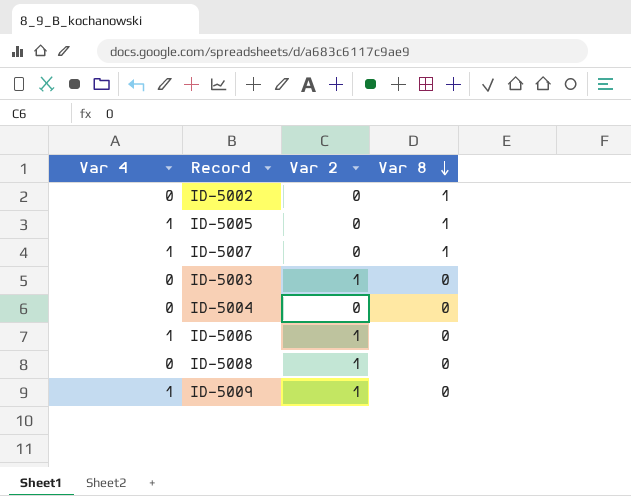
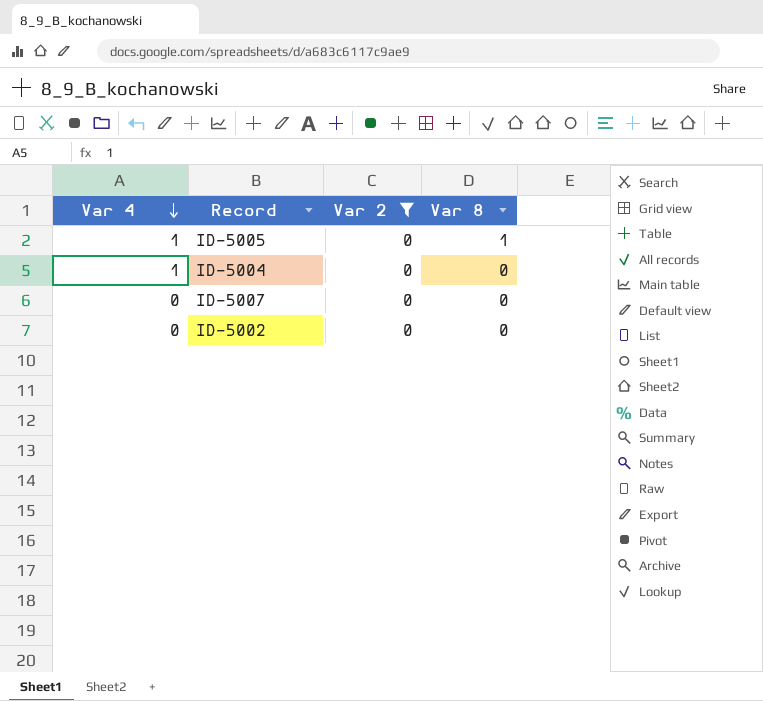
filter: none -> Var 2 = 0
row order: Var 8 descending -> Var 4 descending
ID-5004 | Var 4: 0 -> 1
ID-5007 | Var 4: 1 -> 0
ID-5007 | Var 8: 1 -> 0
ID-5002 | Var 8: 1 -> 0

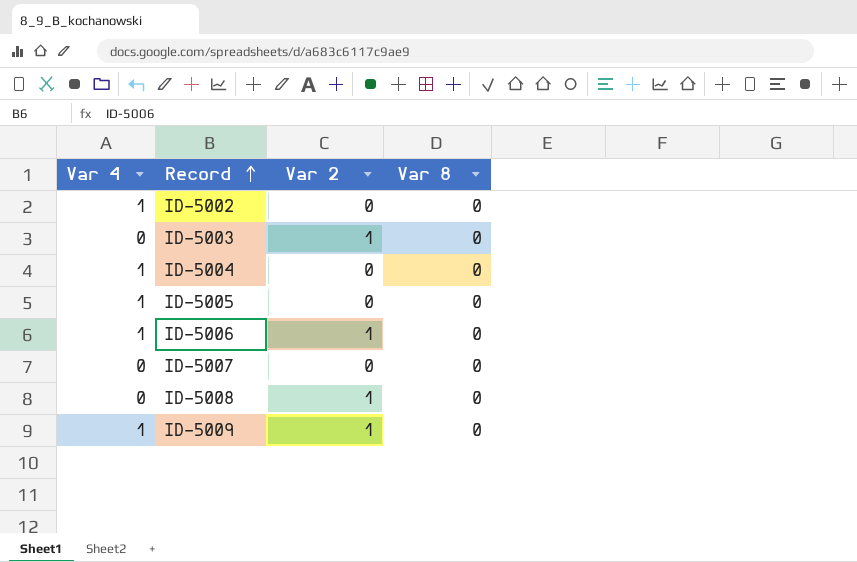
filter: Var 2 = 0 -> none
row order: Var 4 descending -> Record ascending
ID-5002 | Var 4: 0 -> 1
ID-5005 | Var 8: 1 -> 0

